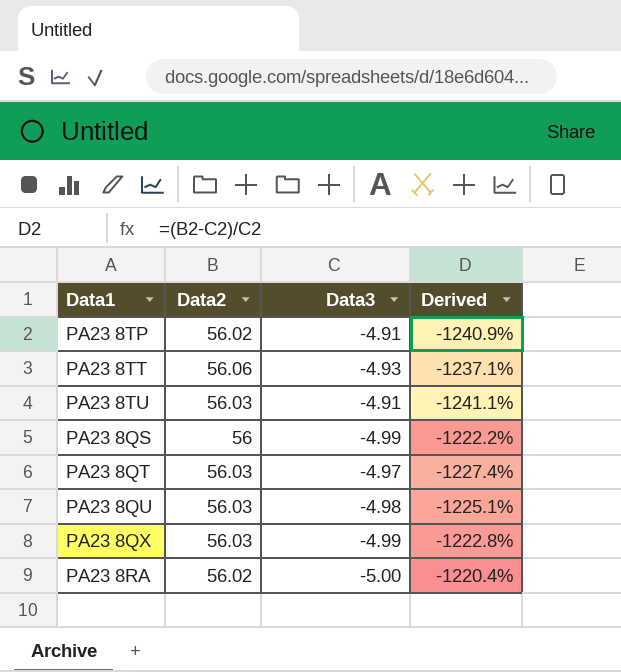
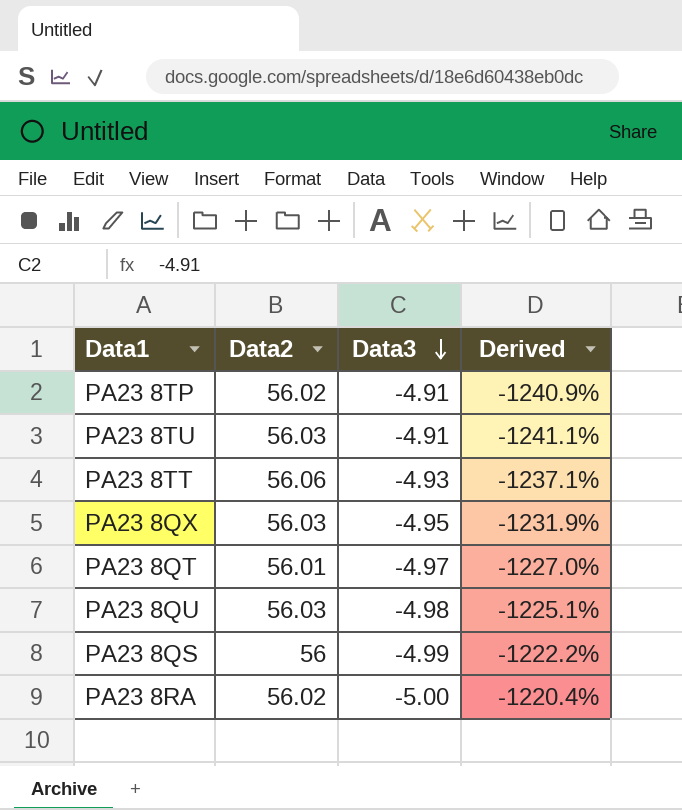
row order: none -> Data3 descending
PA23 8QX | Data3: -4.99 -> -4.95
PA23 8QX | Derived: -1222.8% -> -1231.9%
PA23 8QT | Data2: 56.03 -> 56.01
PA23 8QT | Derived: -1227.4% -> -1227.0%

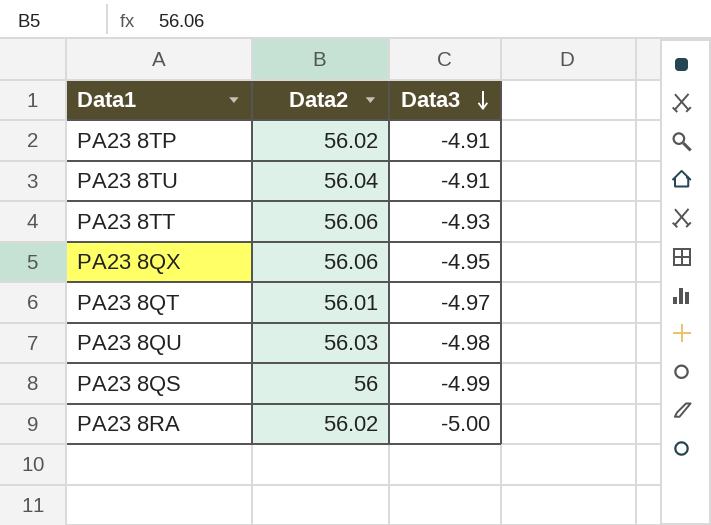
column Derived | formula: ([Data2] - [Data3]) / [Data3] -> none
PA23 8TU | Data2: 56.03 -> 56.04
PA23 8QX | Data2: 56.03 -> 56.06

